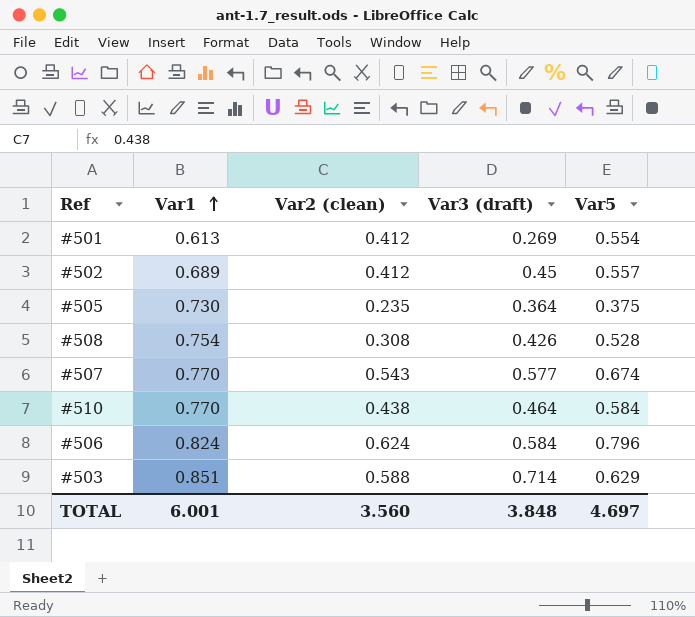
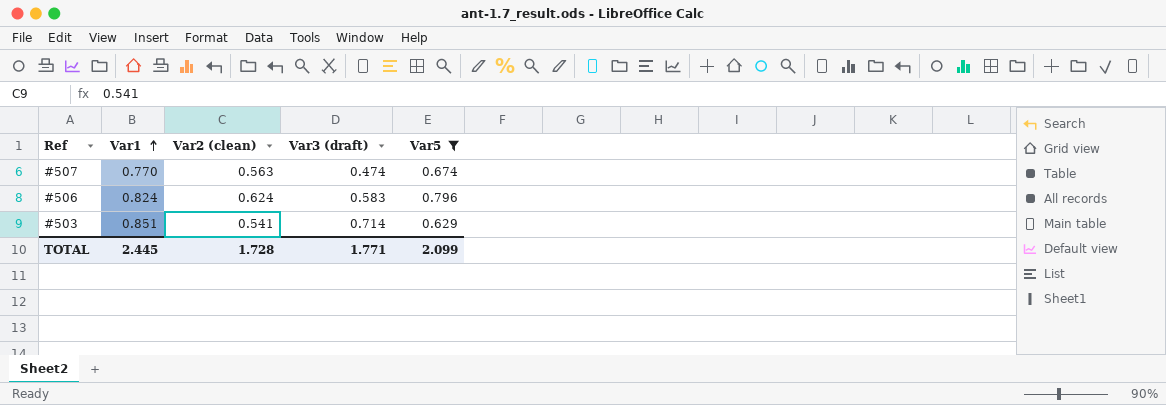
filter: none -> Var5 >= 0.629
#507 | Var2 (clean): 0.543 -> 0.563
#507 | Var3 (draft): 0.577 -> 0.474
#506 | Var3 (draft): 0.584 -> 0.583
#503 | Var2 (clean): 0.588 -> 0.541
TOTAL | Var1: 6.001 -> 2.445
TOTAL | Var2 (clean): 3.560 -> 1.728
TOTAL | Var3 (draft): 3.848 -> 1.771
TOTAL | Var5: 4.697 -> 2.099

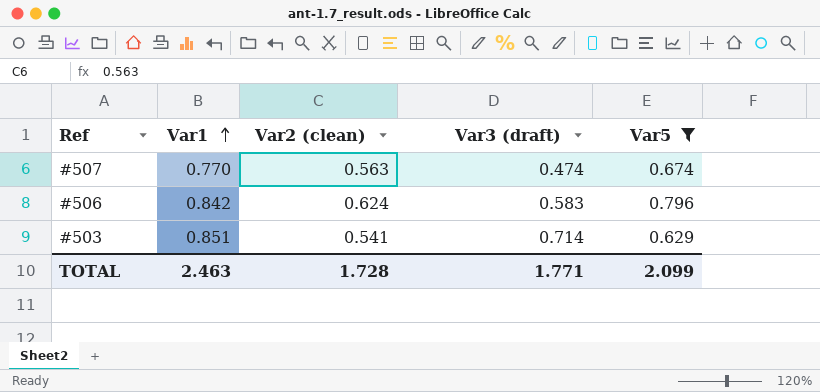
#506 | Var1: 0.824 -> 0.842
TOTAL | Var1: 2.445 -> 2.463

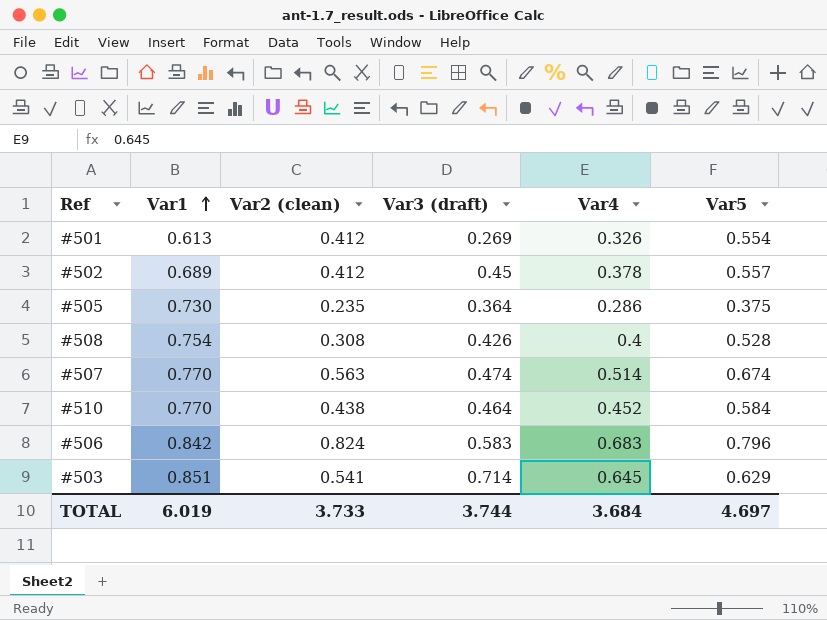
filter: Var5 >= 0.629 -> none
column Var4 | position: none -> 5
#506 | Var2 (clean): 0.624 -> 0.824
TOTAL | Var1: 2.463 -> 6.019
TOTAL | Var2 (clean): 1.728 -> 3.733
TOTAL | Var3 (draft): 1.771 -> 3.744
TOTAL | Var5: 2.099 -> 4.697

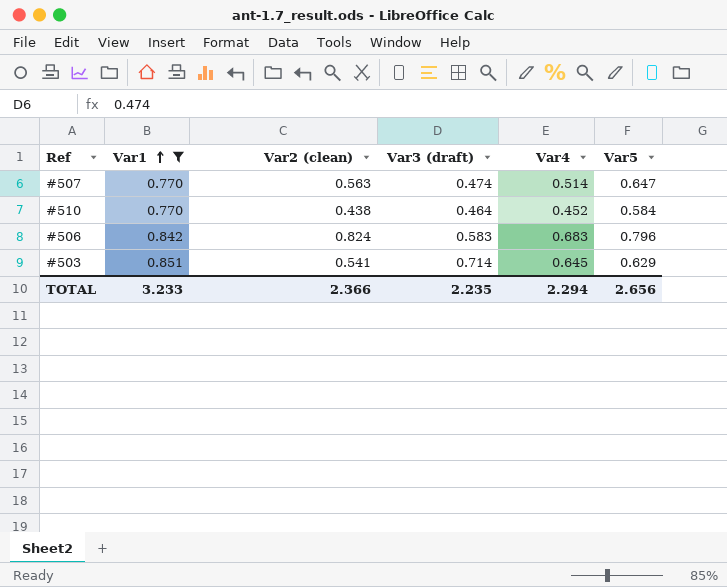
filter: none -> Var1 >= 0.770
#507 | Var5: 0.674 -> 0.647
TOTAL | Var1: 6.019 -> 3.233
TOTAL | Var2 (clean): 3.733 -> 2.366
TOTAL | Var3 (draft): 3.744 -> 2.235
TOTAL | Var4: 3.684 -> 2.294
TOTAL | Var5: 4.697 -> 2.656

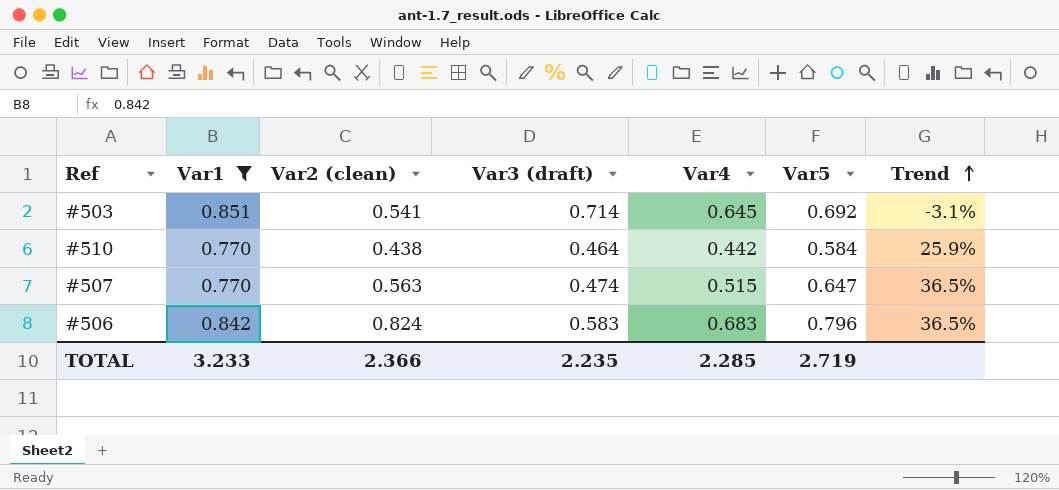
row order: Var1 ascending -> Trend ascending
column Trend | formula: none -> ([Var5] - [Var3 (draft)]) / [Var3 (draft)]
#503 | Var5: 0.629 -> 0.692
#510 | Var4: 0.452 -> 0.442
#507 | Var4: 0.514 -> 0.515
TOTAL | Var4: 2.294 -> 2.285
TOTAL | Var5: 2.656 -> 2.719

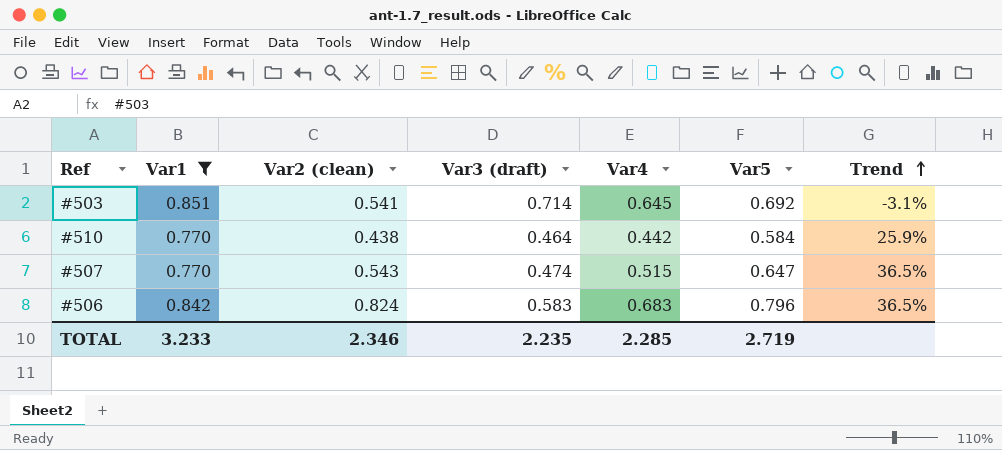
#507 | Var2 (clean): 0.563 -> 0.543
TOTAL | Var2 (clean): 2.366 -> 2.346

